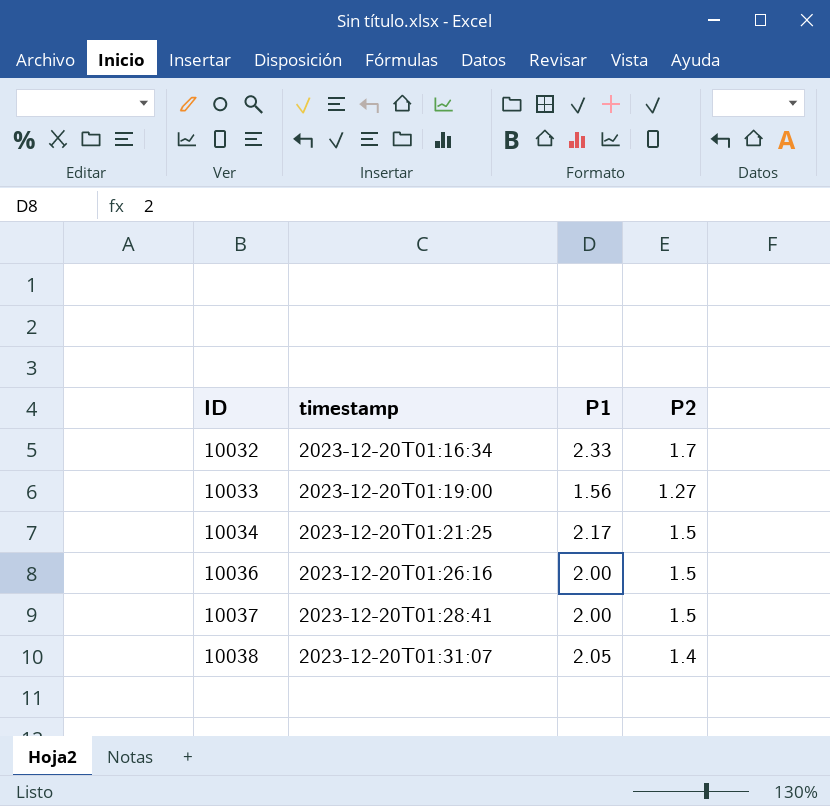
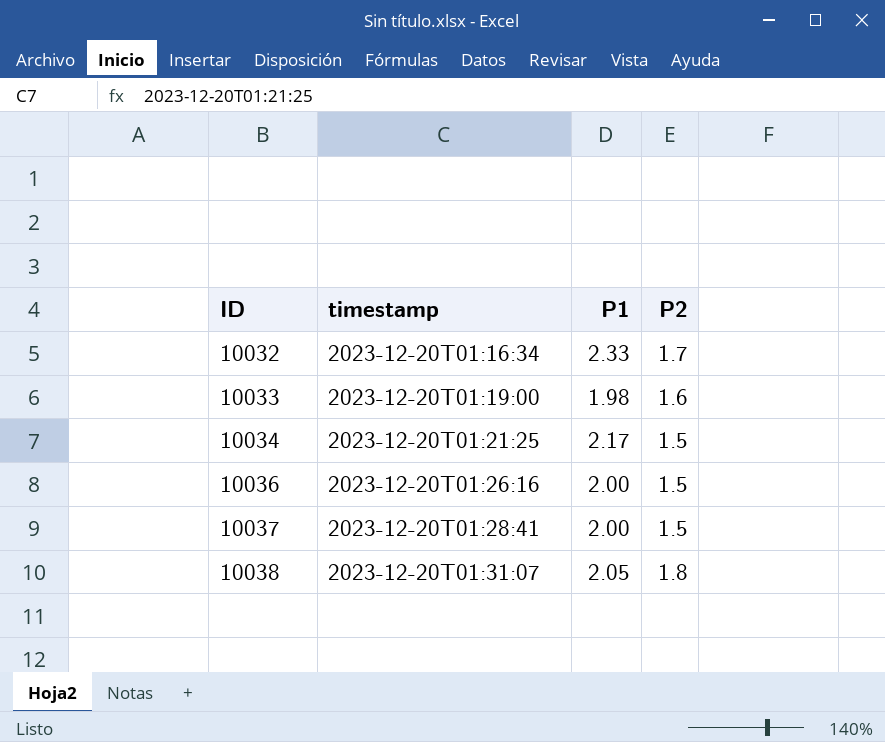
10033 | P1: 1.56 -> 1.98
10033 | P2: 1.27 -> 1.6
10038 | P2: 1.4 -> 1.8

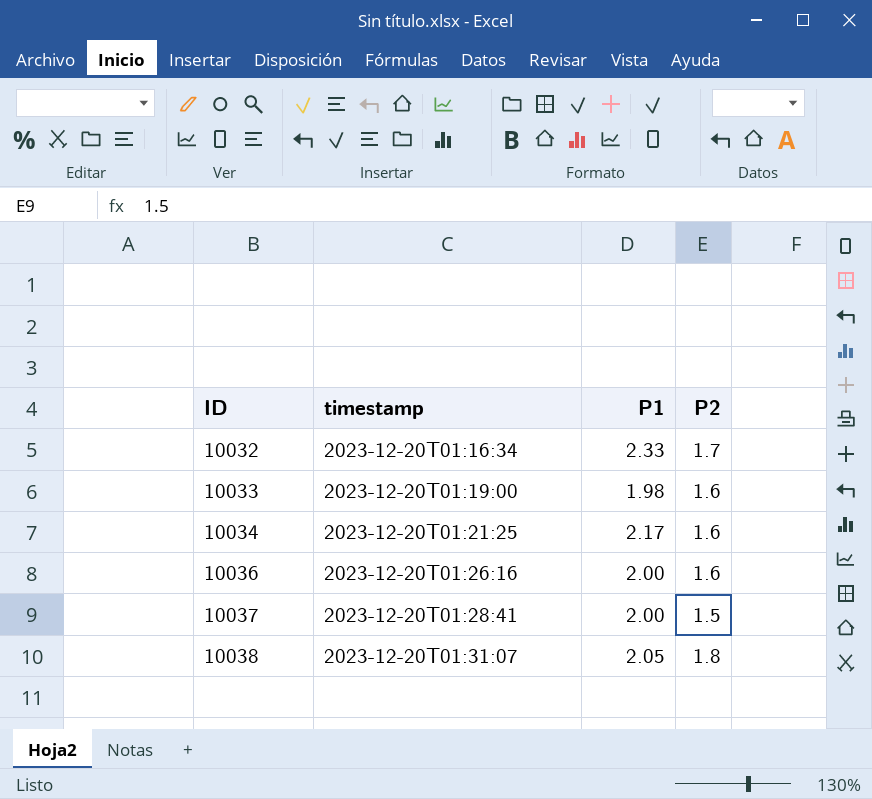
10034 | P2: 1.5 -> 1.6
10036 | P2: 1.5 -> 1.6

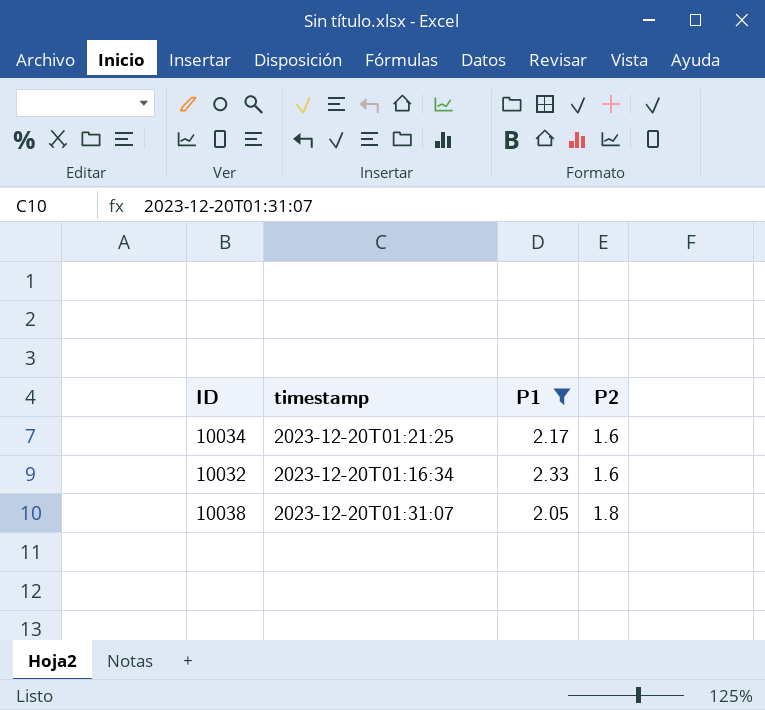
filter: none -> P1 >= 2.05
row order: ID ascending -> P2 ascending
10032 | P2: 1.7 -> 1.6

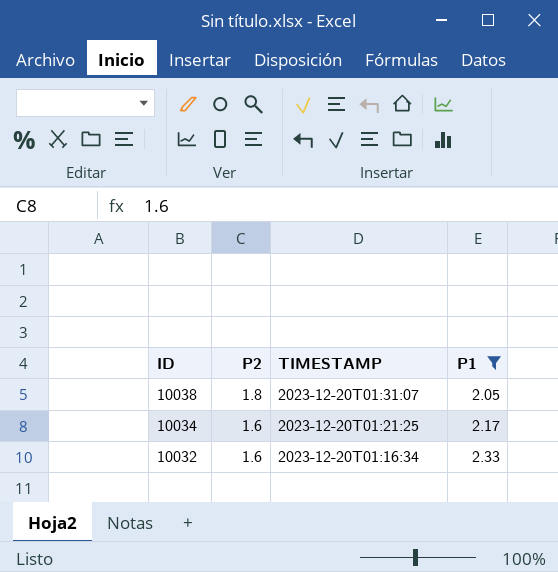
row order: P2 ascending -> ID descending
column P2 | position: 4 -> 2
column name: timestamp -> TIMESTAMP

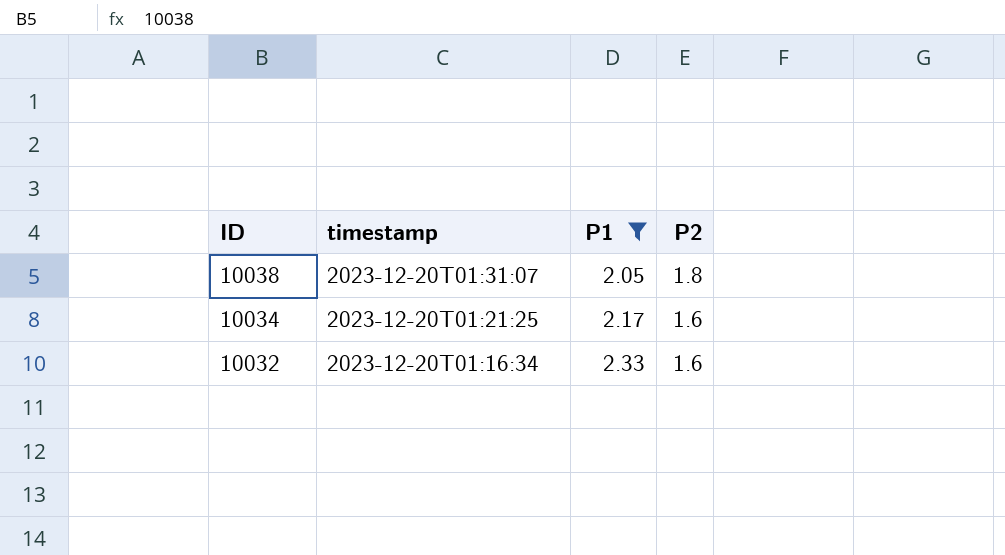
column name: TIMESTAMP -> timestamp
column P2 | position: 2 -> 4

